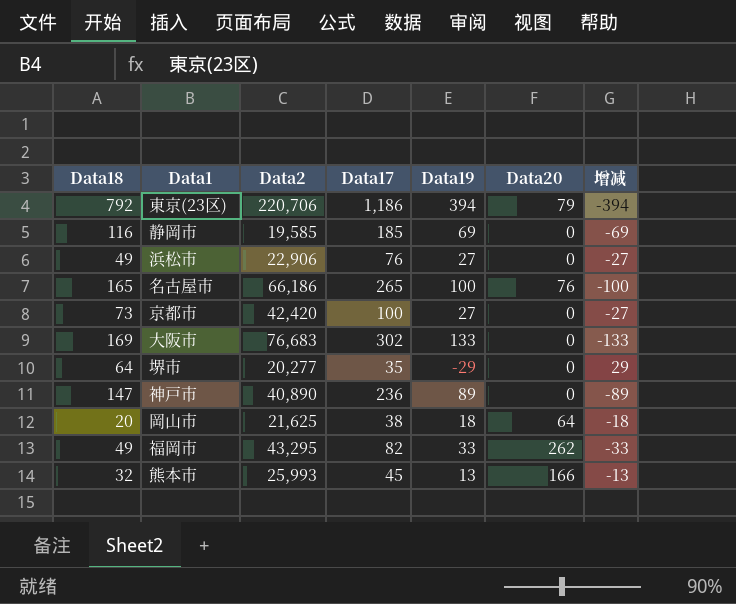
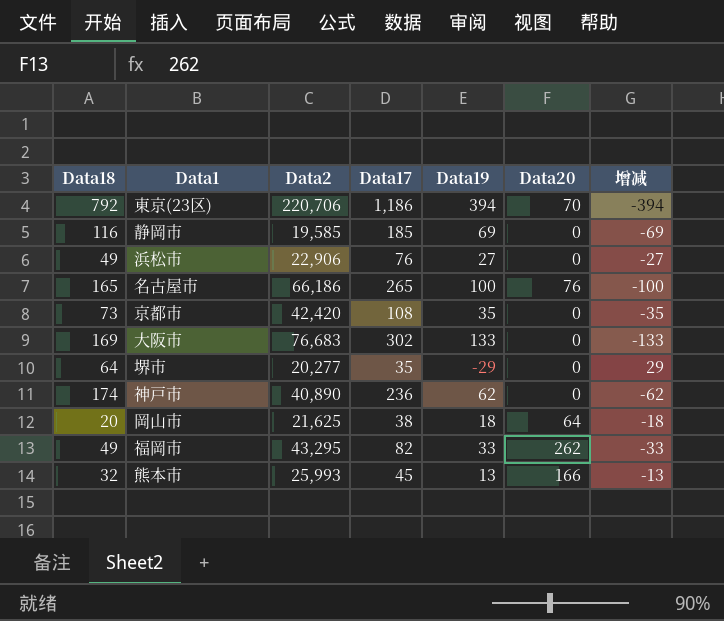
東京(23区) | Data20: 79 -> 70
京都市 | Data17: 100 -> 108
京都市 | Data19: 27 -> 35
京都市 | 增减: -27 -> -35
神戸市 | Data18: 147 -> 174
神戸市 | Data19: 89 -> 62
神戸市 | 增减: -89 -> -62

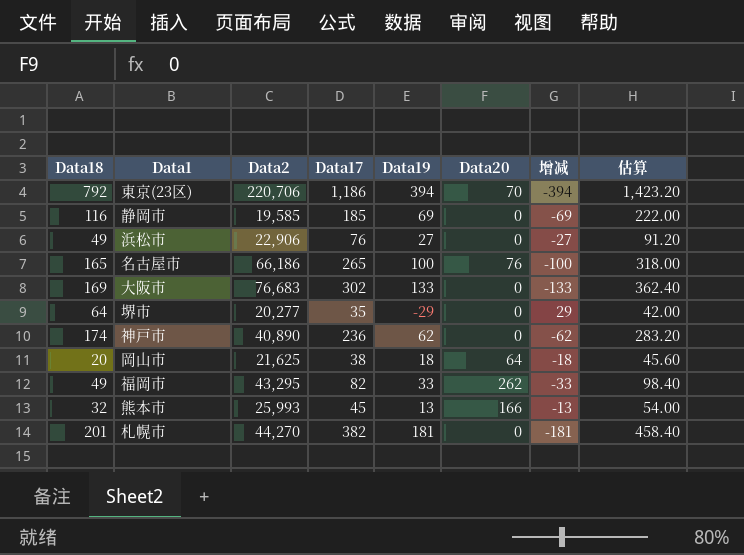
column 估算 | formula: none -> [Data17] * 1.2
row 京都市: 73 | 42,420 | 108 | 35 | 0 | -35 -> none
row 札幌市: none -> 201 | 44,270 | 382 | 181 | 0 | -181 | 458.40

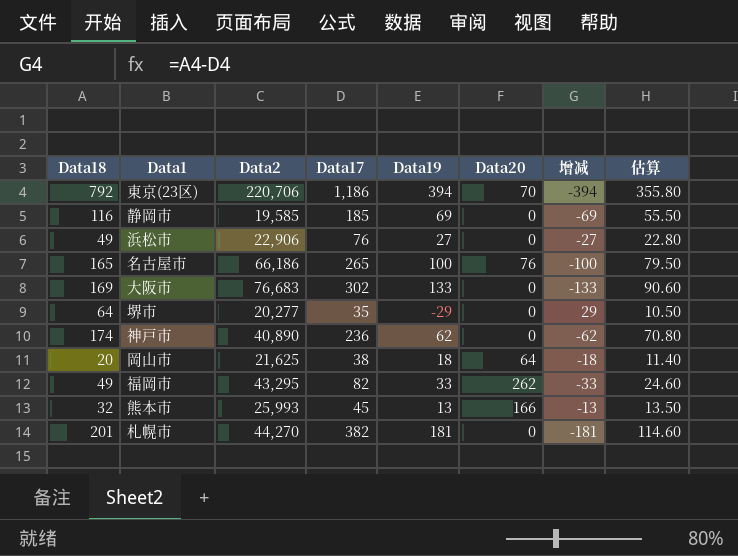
column 估算 | formula: [Data17] * 1.2 -> [Data17] * 0.3

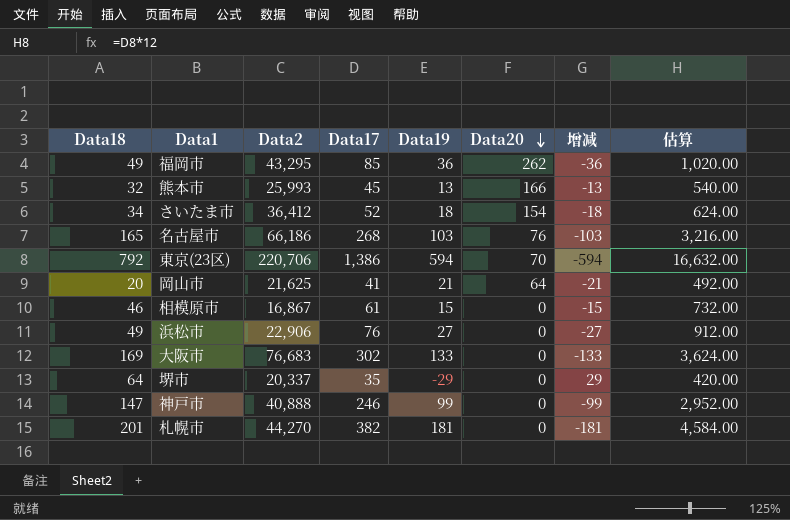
row order: none -> Data20 descending
column 估算 | formula: [Data17] * 0.3 -> [Data17] * 12
row 静岡市: 116 | 19,585 | 185 | 69 | 0 | -69 | 55.50 -> none
福岡市 | Data17: 82 -> 85
福岡市 | Data19: 33 -> 36
福岡市 | 增减: -33 -> -36
row さいたま市: none -> 34 | 36,412 | 52 | 18 | 154 | -18 | 624.00
名古屋市 | Data17: 265 -> 268
名古屋市 | Data19: 100 -> 103
名古屋市 | 增减: -100 -> -103
東京(23区) | Data17: 1,186 -> 1,386
東京(23区) | Data19: 394 -> 594
東京(23区) | 增减: -394 -> -594
岡山市 | Data17: 38 -> 41
岡山市 | Data19: 18 -> 21
岡山市 | 增减: -18 -> -21
row 相模原市: none -> 46 | 16,867 | 61 | 15 | 0 | -15 | 732.00
堺市 | Data2: 20,277 -> 20,337
神戸市 | Data18: 174 -> 147
神戸市 | Data2: 40,890 -> 40,888
神戸市 | Data17: 236 -> 246
神戸市 | Data19: 62 -> 99
神戸市 | 增减: -62 -> -99

